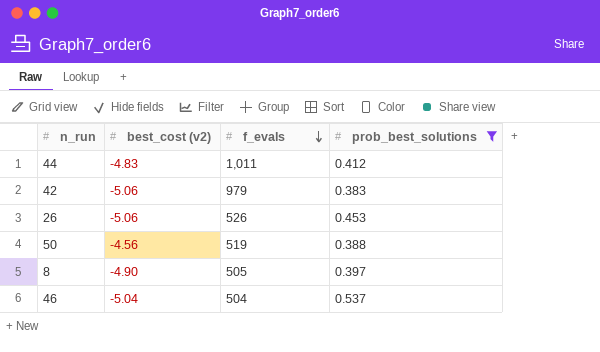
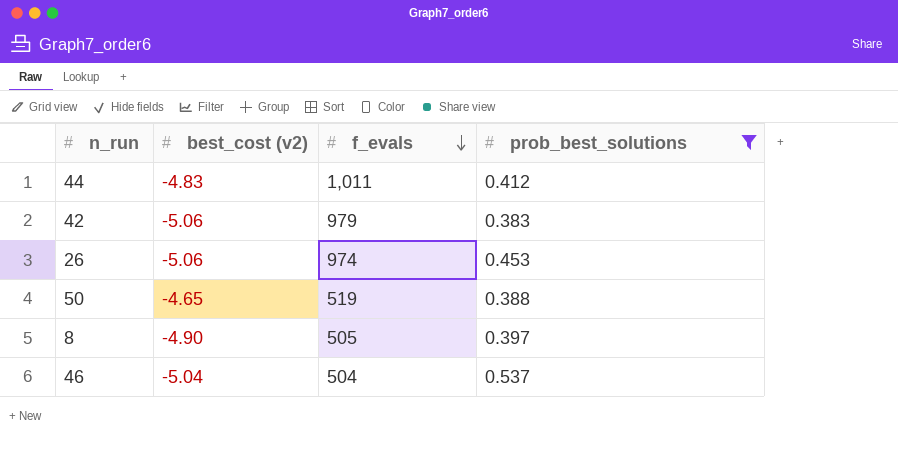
26 | f_evals: 526 -> 974
50 | best_cost (v2): -4.56 -> -4.65

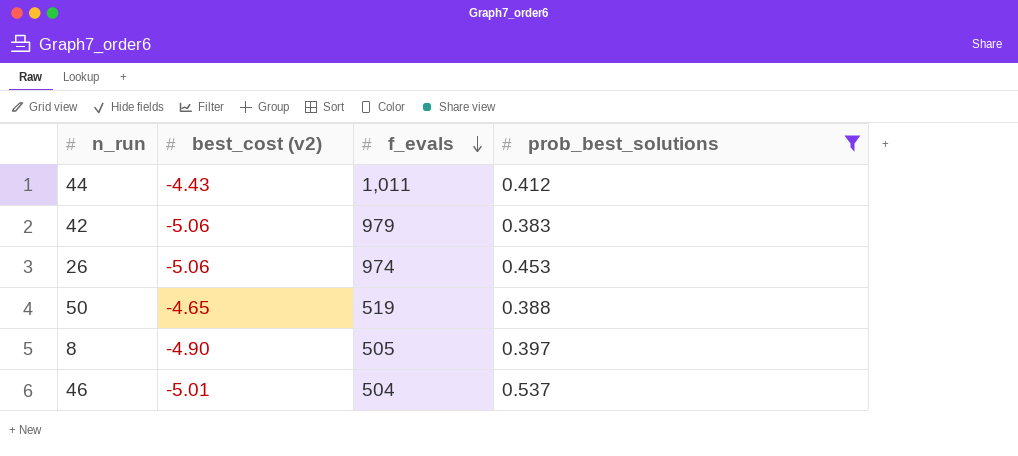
44 | best_cost (v2): -4.83 -> -4.43
46 | best_cost (v2): -5.04 -> -5.01

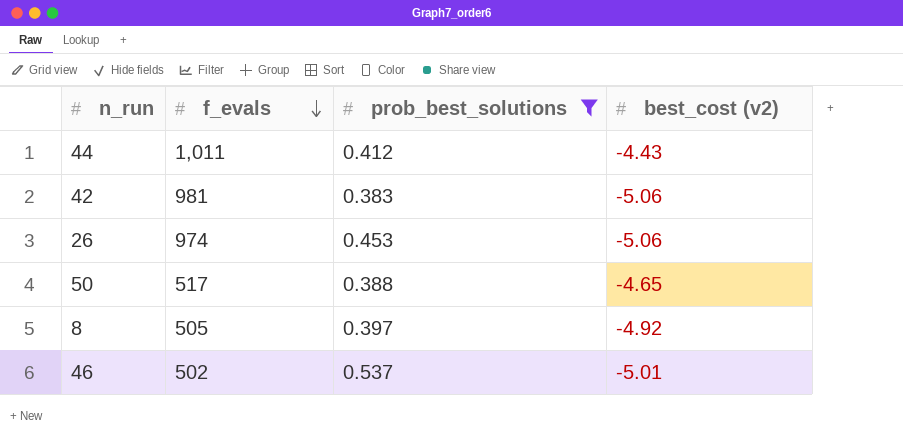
column best_cost (v2) | position: 2 -> 4
42 | f_evals: 979 -> 981
50 | f_evals: 519 -> 517
8 | best_cost (v2): -4.90 -> -4.92
46 | f_evals: 504 -> 502

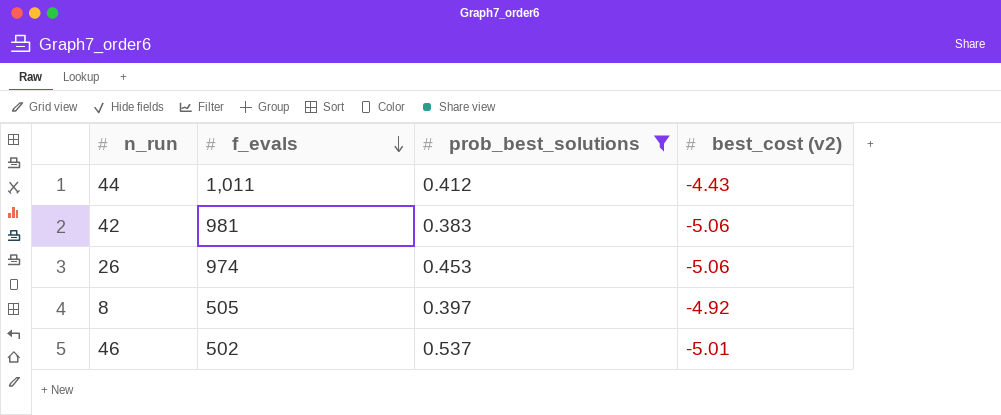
row 50: 517 | 0.388 | -4.65 -> none

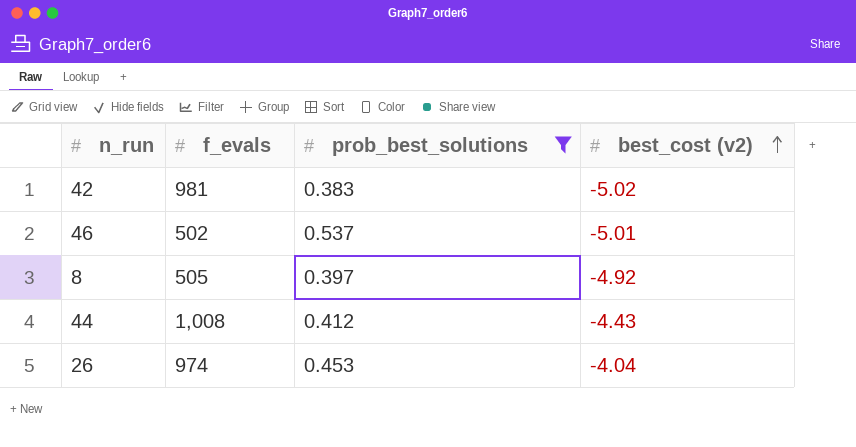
row order: f_evals descending -> best_cost (v2) ascending
42 | best_cost (v2): -5.06 -> -5.02
44 | f_evals: 1,011 -> 1,008
26 | best_cost (v2): -5.06 -> -4.04

